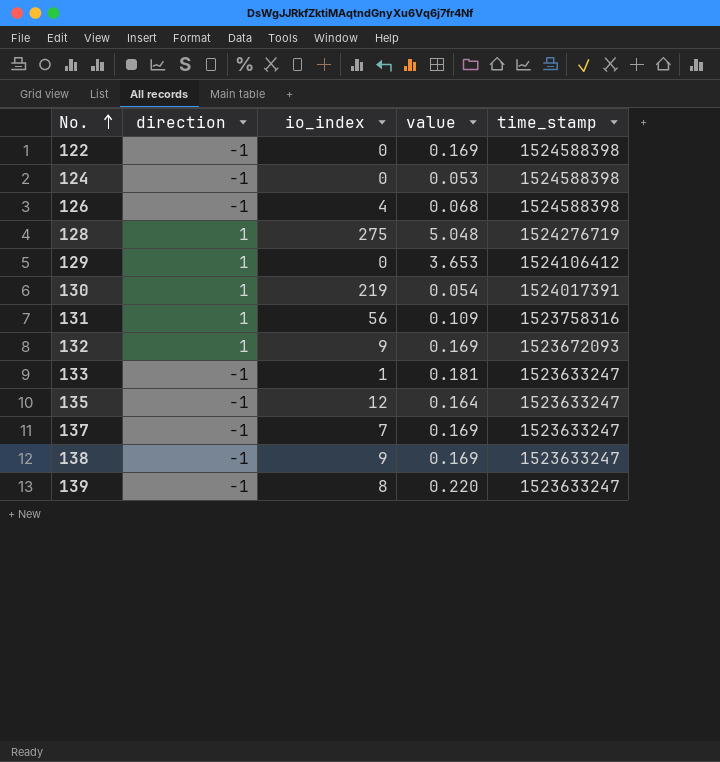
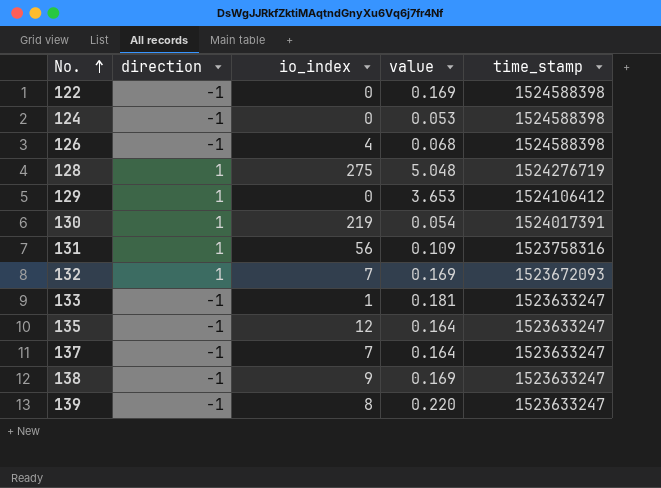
132 | io_index: 9 -> 7
137 | value: 0.169 -> 0.164

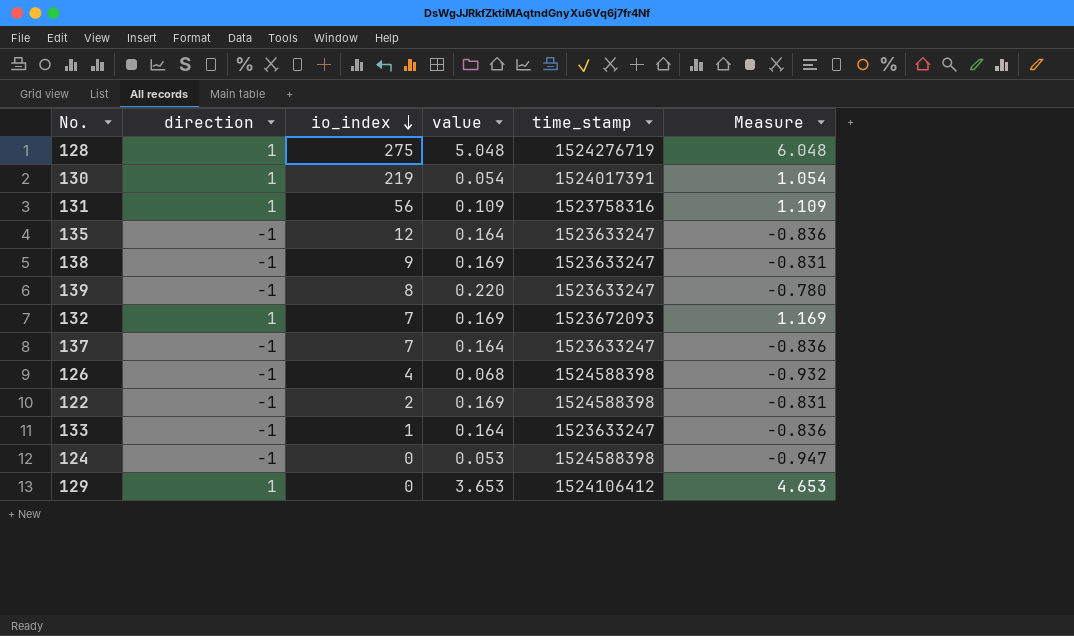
row order: No. ascending -> io_index descending
column Measure | formula: none -> [direction] + [value]
122 | io_index: 0 -> 2
133 | value: 0.181 -> 0.164

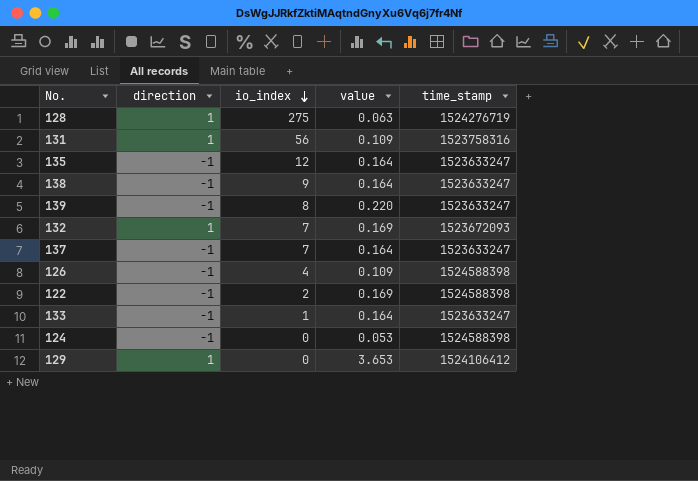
column Measure | formula: [direction] + [value] -> none
row 130: 1 | 219 | 0.054 | 1524017391 | 1.054 -> none
128 | value: 5.048 -> 0.063
138 | value: 0.169 -> 0.164
126 | value: 0.068 -> 0.109

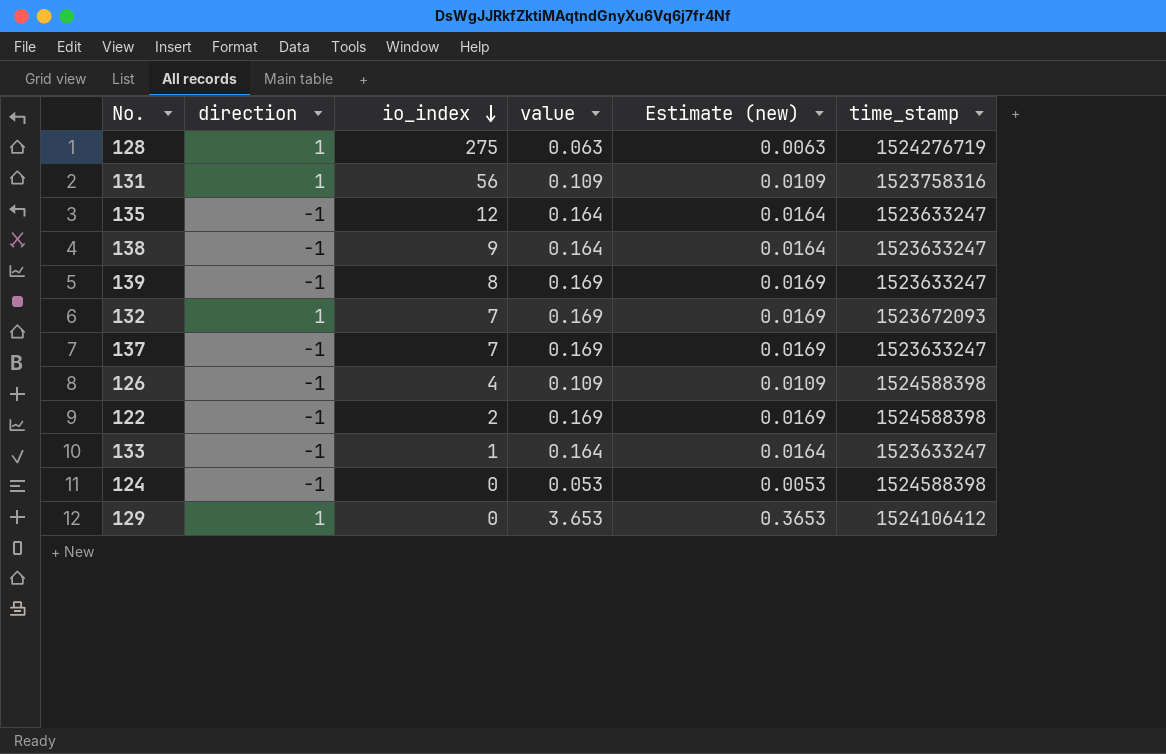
column Estimate (new) | formula: none -> [value] * 0.1
139 | value: 0.220 -> 0.169
137 | value: 0.164 -> 0.169

